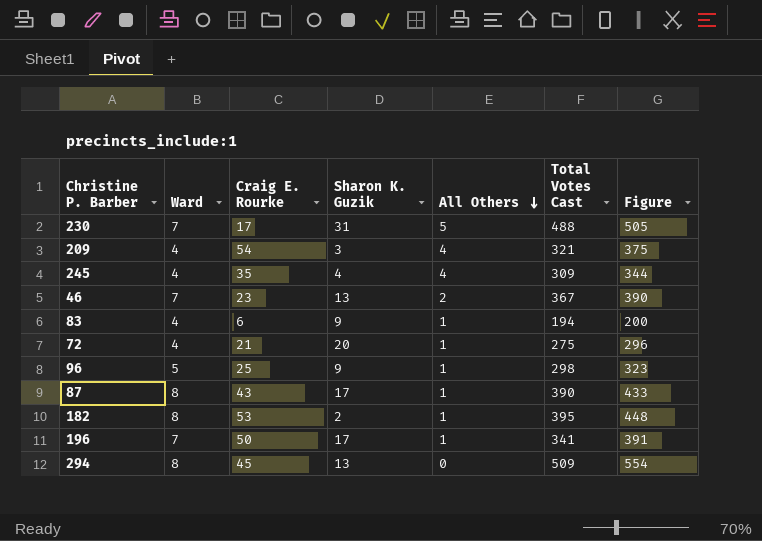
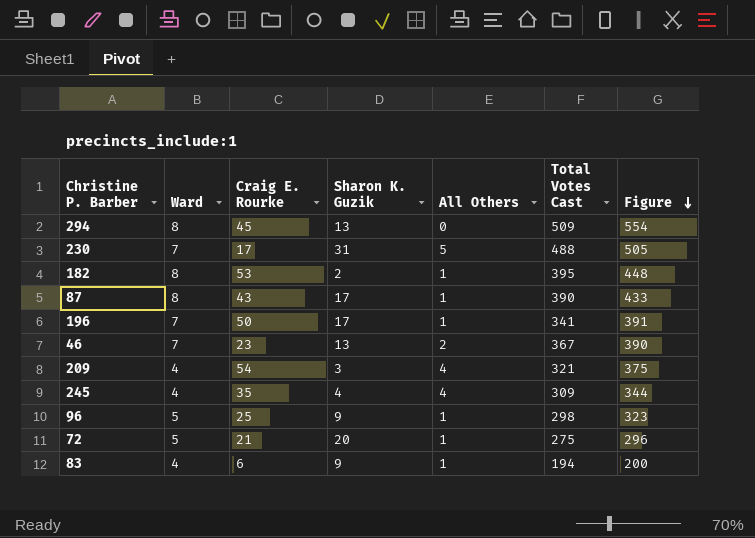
row order: All Others descending -> Figure descending
72 | Ward: 4 -> 5

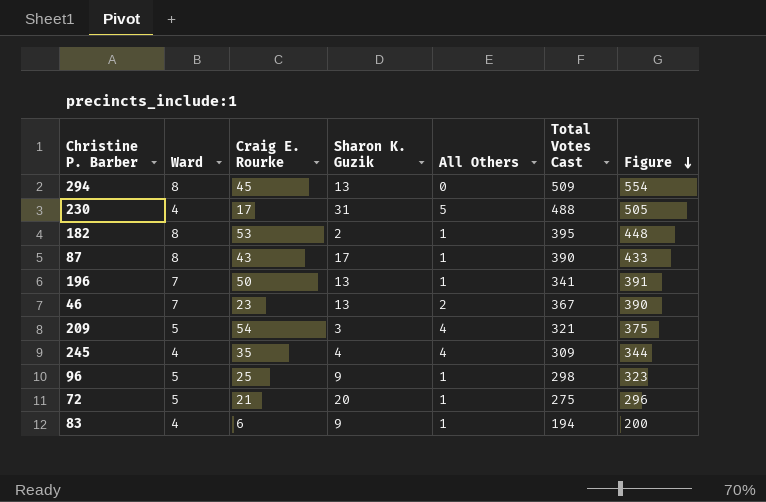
230 | Ward: 7 -> 4
196 | Sharon K. Guzik: 17 -> 13
209 | Ward: 4 -> 5

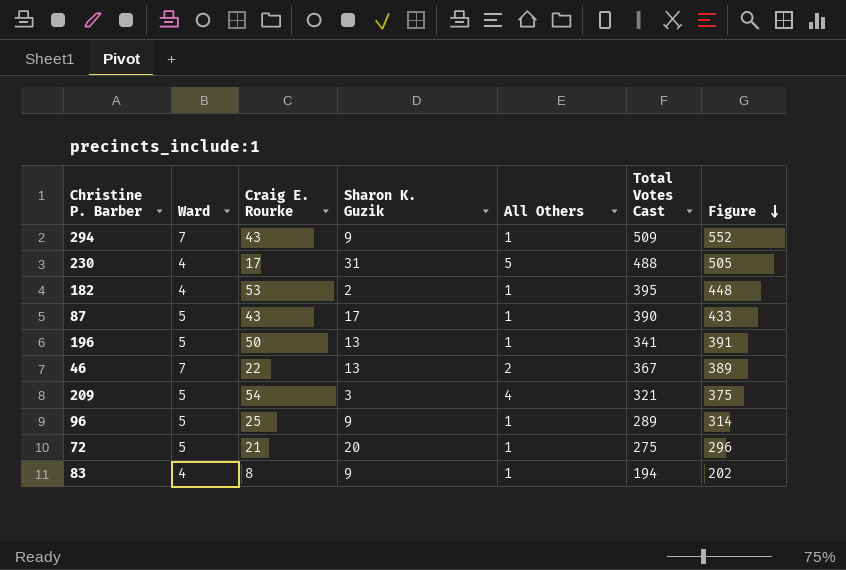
row 245: 4 | 35 | 4 | 4 | 309 | 344 -> none
294 | Ward: 8 -> 7
294 | Craig E. Rourke: 45 -> 43
294 | Sharon K. Guzik: 13 -> 9
294 | All Others: 0 -> 1
294 | Figure: 554 -> 552
182 | Ward: 8 -> 4
87 | Ward: 8 -> 5
196 | Ward: 7 -> 5
46 | Craig E. Rourke: 23 -> 22
46 | Figure: 390 -> 389
96 | Total Votes Cast: 298 -> 289
96 | Figure: 323 -> 314
83 | Craig E. Rourke: 6 -> 8
83 | Figure: 200 -> 202

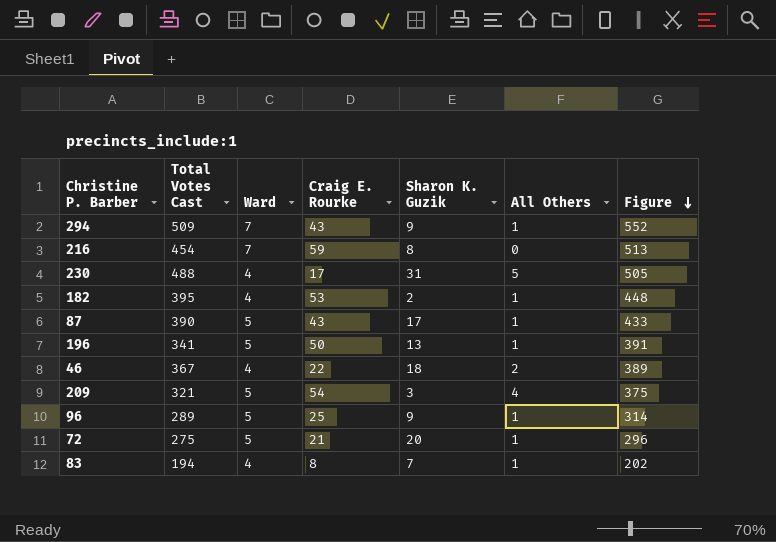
column Total Votes Cast | position: 6 -> 2
row 216: none -> 454 | 7 | 59 | 8 | 0 | 513
46 | Ward: 7 -> 4
46 | Sharon K. Guzik: 13 -> 18
83 | Sharon K. Guzik: 9 -> 7

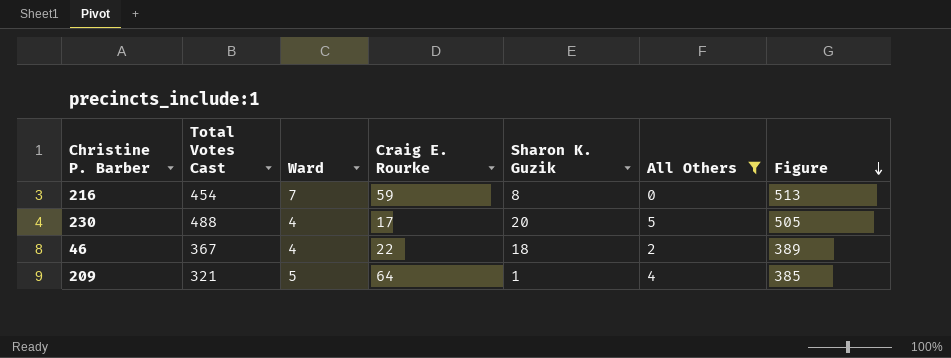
filter: none -> All Others != 1
230 | Sharon K. Guzik: 31 -> 20
209 | Craig E. Rourke: 54 -> 64
209 | Sharon K. Guzik: 3 -> 1
209 | Figure: 375 -> 385

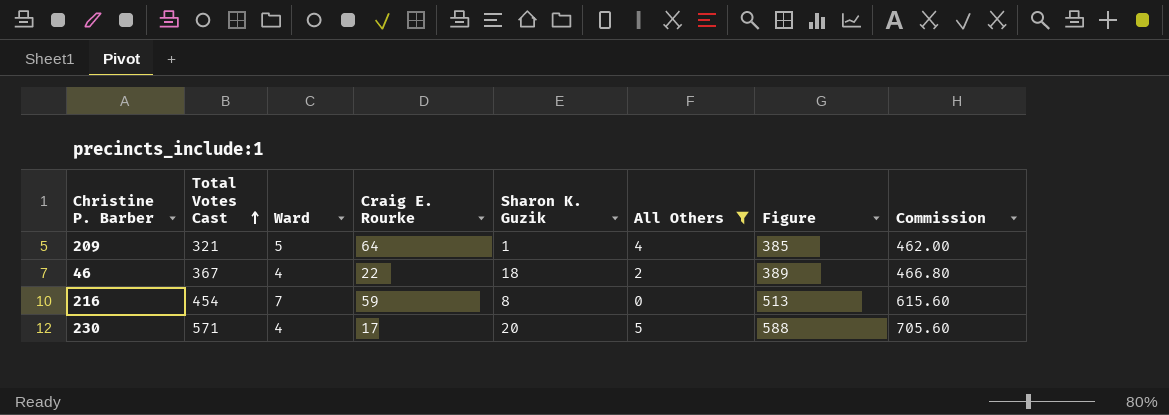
row order: Figure descending -> Total Votes Cast ascending
column Commission | formula: none -> [Figure] * 1.2
230 | Total Votes Cast: 488 -> 571
230 | Figure: 505 -> 588

